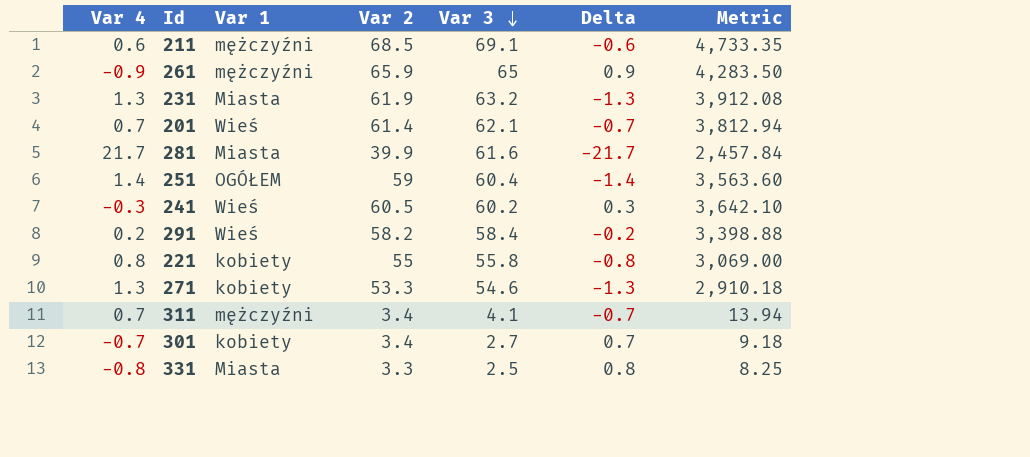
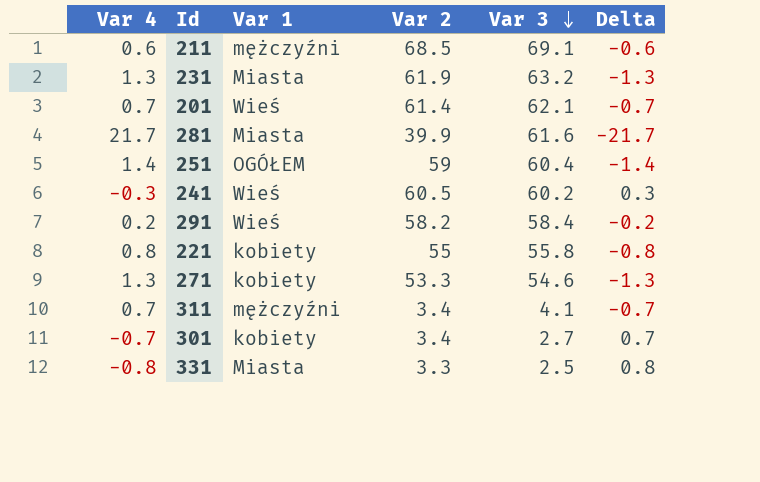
column Metric | formula: [Var 2] * [Var 3] -> none
row 261: -0.9 | mężczyźni | 65.9 | 65 | 0.9 | 4,283.50 -> none

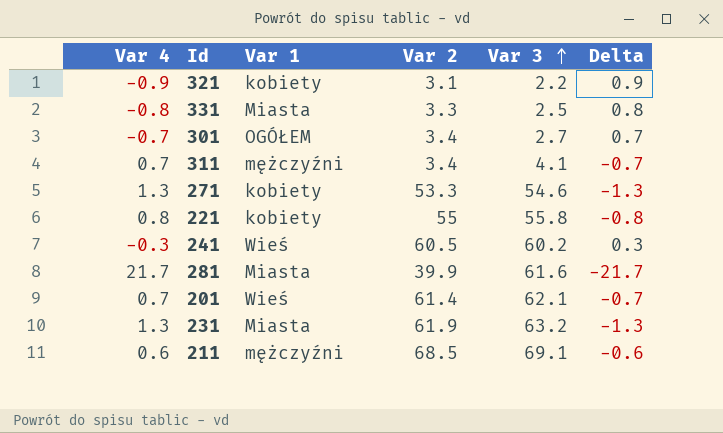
row order: Var 3 descending -> Var 3 ascending
row 251: 1.4 | OGÓŁEM | 59 | 60.4 | -1.4 -> none
row 291: 0.2 | Wieś | 58.2 | 58.4 | -0.2 -> none
row 321: none -> -0.9 | kobiety | 3.1 | 2.2 | 0.9
301 | Var 1: kobiety -> OGÓŁEM

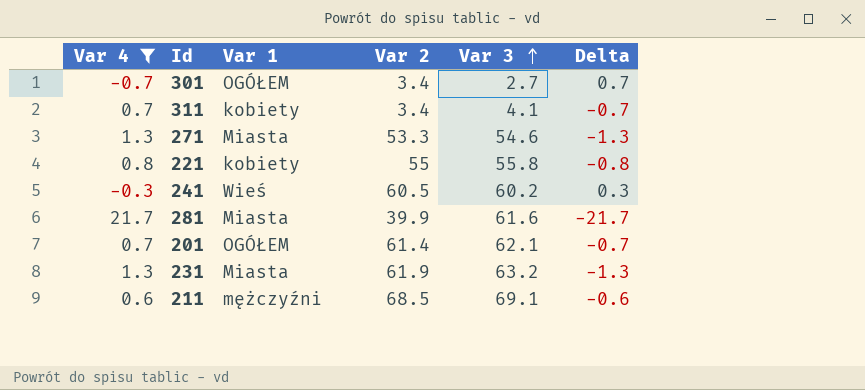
filter: none -> Var 4 >= -0.7
311 | Var 1: mężczyźni -> kobiety
271 | Var 1: kobiety -> Miasta
201 | Var 1: Wieś -> OGÓŁEM

